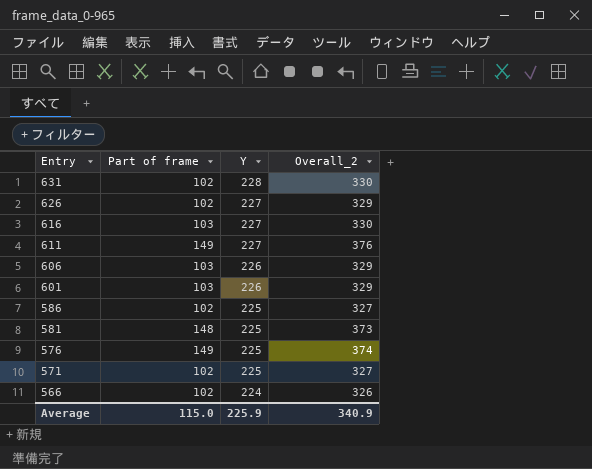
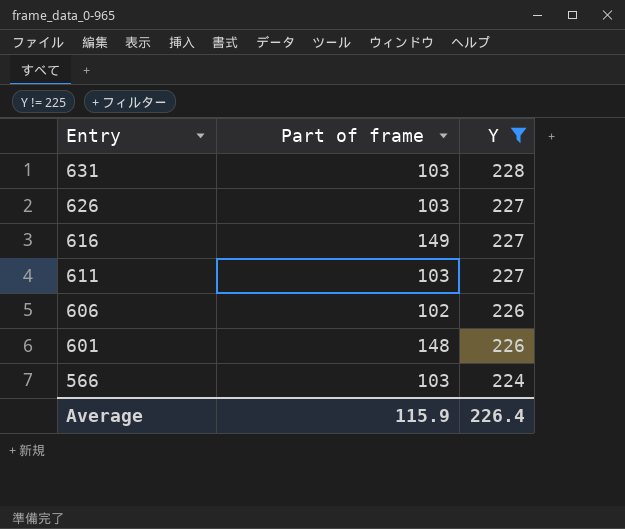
filter: none -> Y != 225
column Overall_2 | formula: [Part of frame] + [Y] -> none
631 | Part of frame: 102 -> 103
626 | Part of frame: 102 -> 103
616 | Part of frame: 103 -> 149
611 | Part of frame: 149 -> 103
606 | Part of frame: 103 -> 102
601 | Part of frame: 103 -> 148
566 | Part of frame: 102 -> 103
Average | Part of frame: 115.0 -> 115.9
Average | Y: 225.9 -> 226.4

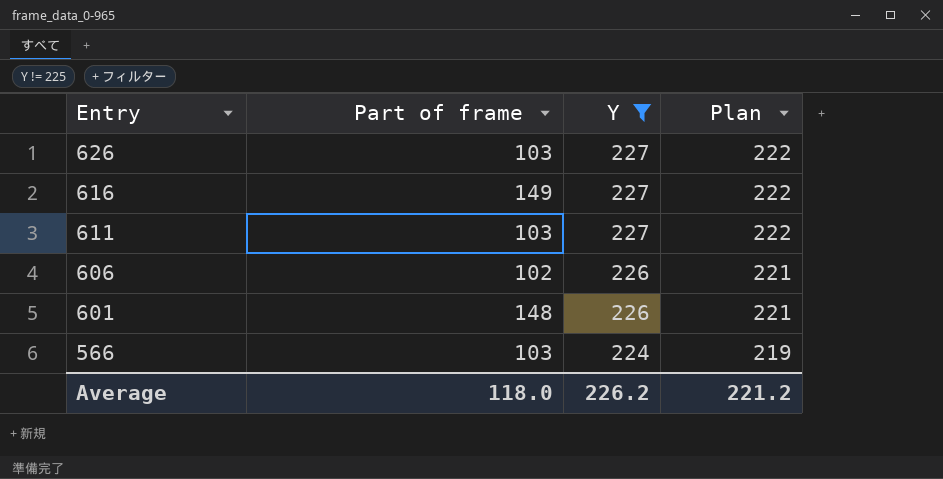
column Plan | formula: none -> [Y] - 5
row 631: 103 | 228 -> none
Average | Part of frame: 115.9 -> 118.0
Average | Y: 226.4 -> 226.2

